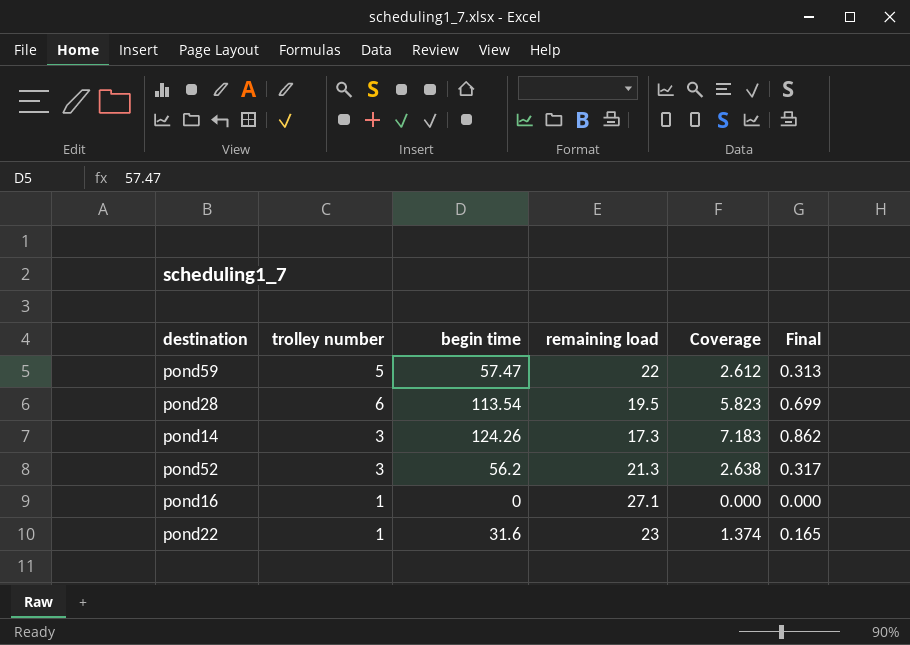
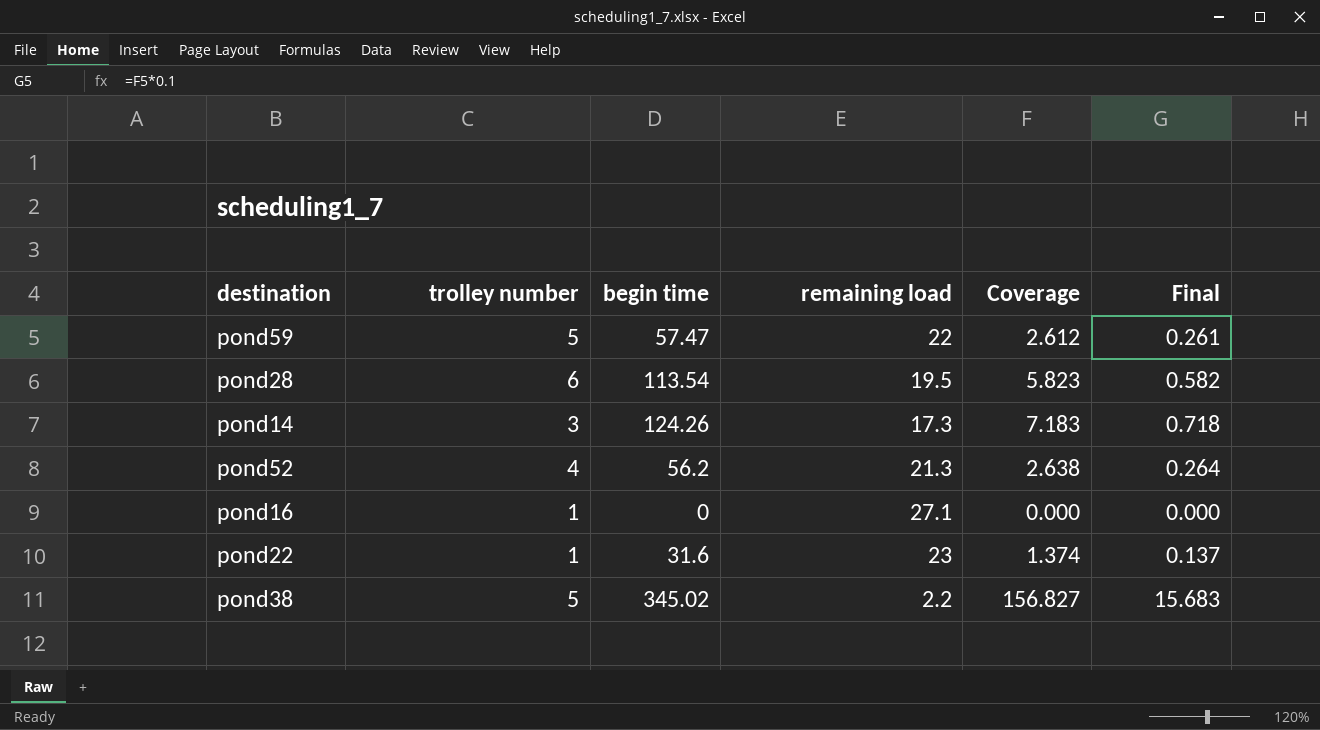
column Final | formula: [Coverage] * 0.12 -> [Coverage] * 0.1
pond52 | trolley number: 3 -> 4
row pond38: none -> 5 | 345.02 | 2.2 | 156.827 | 15.683

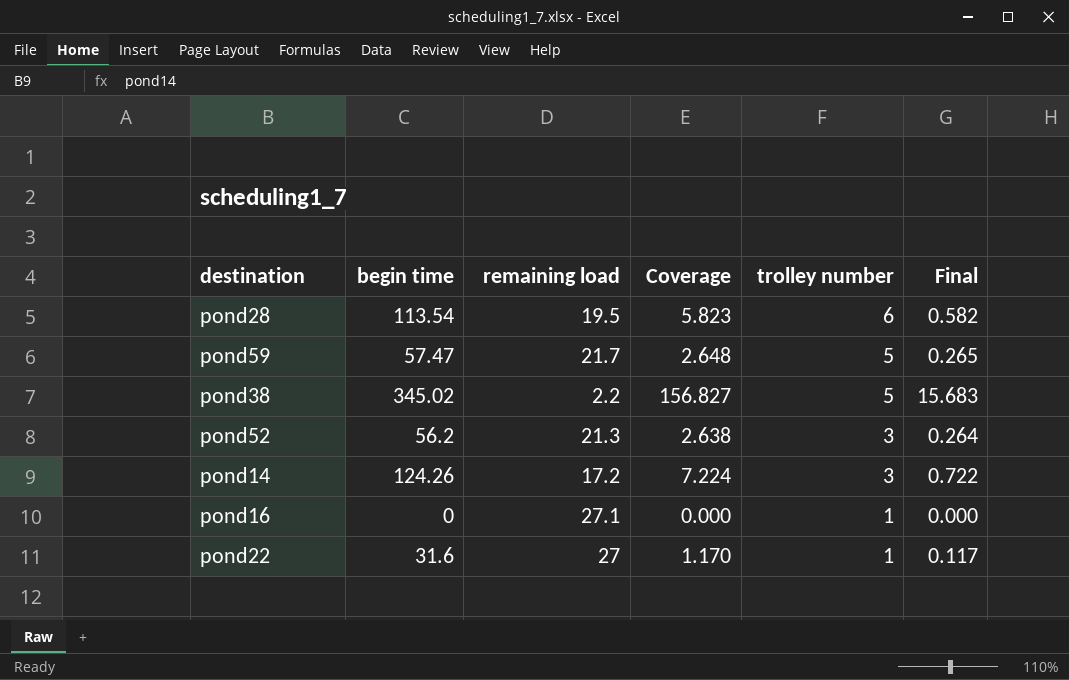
row order: none -> trolley number descending
column trolley number | position: 2 -> 5
pond59 | remaining load: 22 -> 21.7
pond59 | Coverage: 2.612 -> 2.648
pond59 | Final: 0.261 -> 0.265
pond52 | trolley number: 4 -> 3
pond14 | remaining load: 17.3 -> 17.2
pond14 | Coverage: 7.183 -> 7.224
pond14 | Final: 0.718 -> 0.722
pond22 | remaining load: 23 -> 27
pond22 | Coverage: 1.374 -> 1.170
pond22 | Final: 0.137 -> 0.117

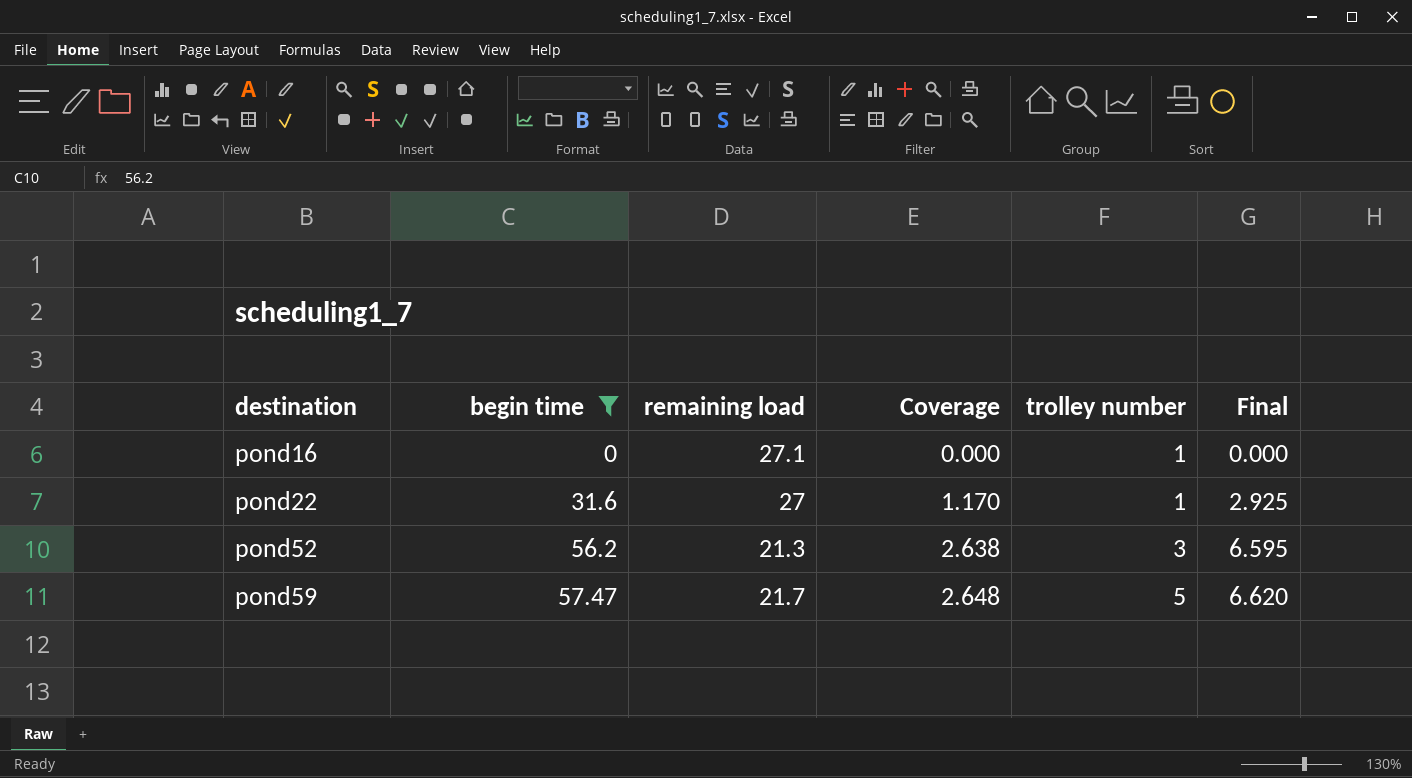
filter: none -> begin time <= 57.47
row order: trolley number descending -> destination ascending
column Final | formula: [Coverage] * 0.1 -> [Coverage] * 2.5

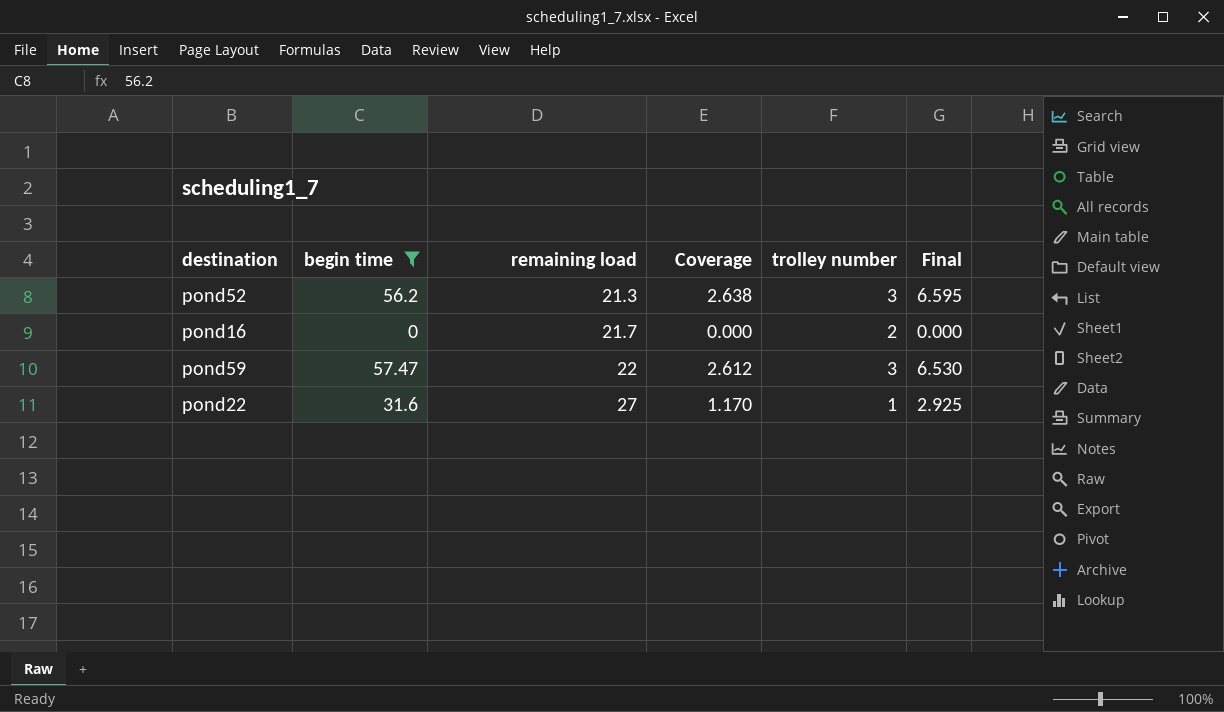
row order: destination ascending -> remaining load ascending
pond16 | remaining load: 27.1 -> 21.7
pond16 | trolley number: 1 -> 2
pond59 | remaining load: 21.7 -> 22
pond59 | Coverage: 2.648 -> 2.612
pond59 | trolley number: 5 -> 3
pond59 | Final: 6.620 -> 6.530

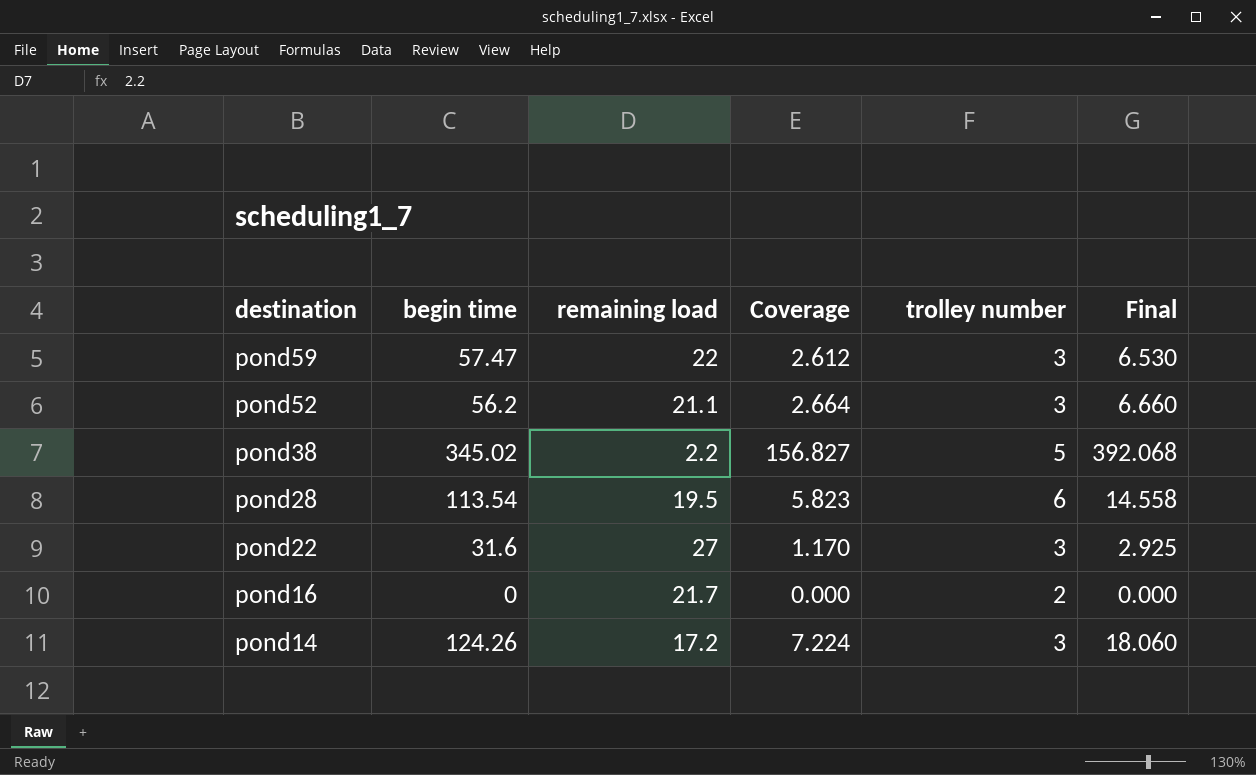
filter: begin time <= 57.47 -> none
row order: remaining load ascending -> destination descending
pond52 | remaining load: 21.3 -> 21.1
pond52 | Coverage: 2.638 -> 2.664
pond52 | Final: 6.595 -> 6.660
pond22 | trolley number: 1 -> 3

